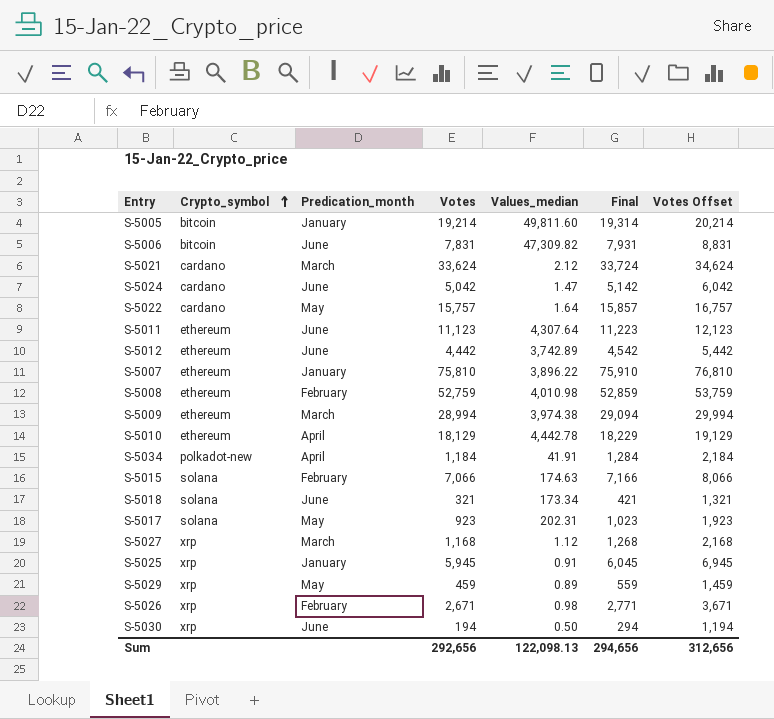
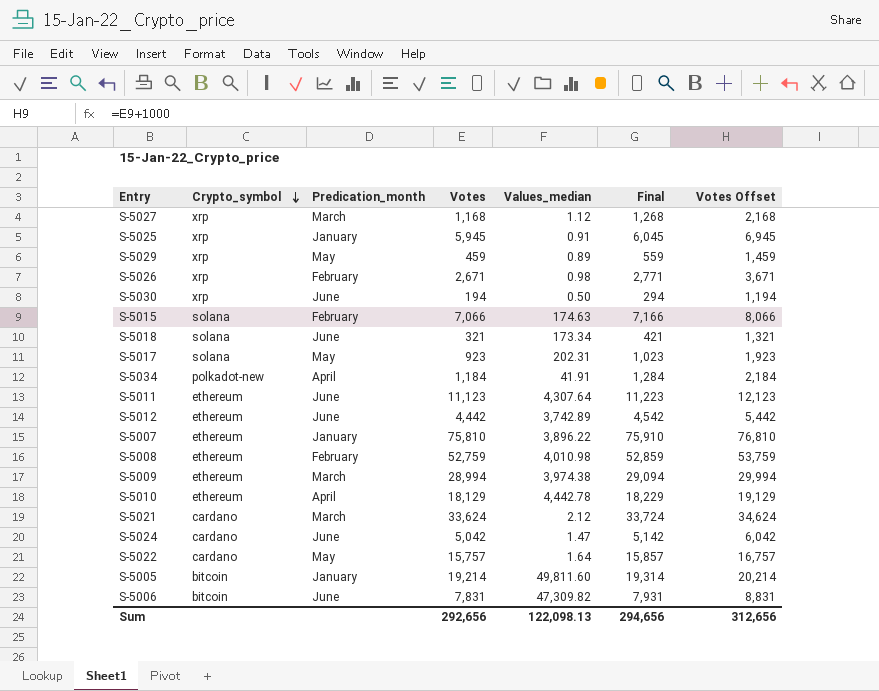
row order: Crypto_symbol ascending -> Crypto_symbol descending

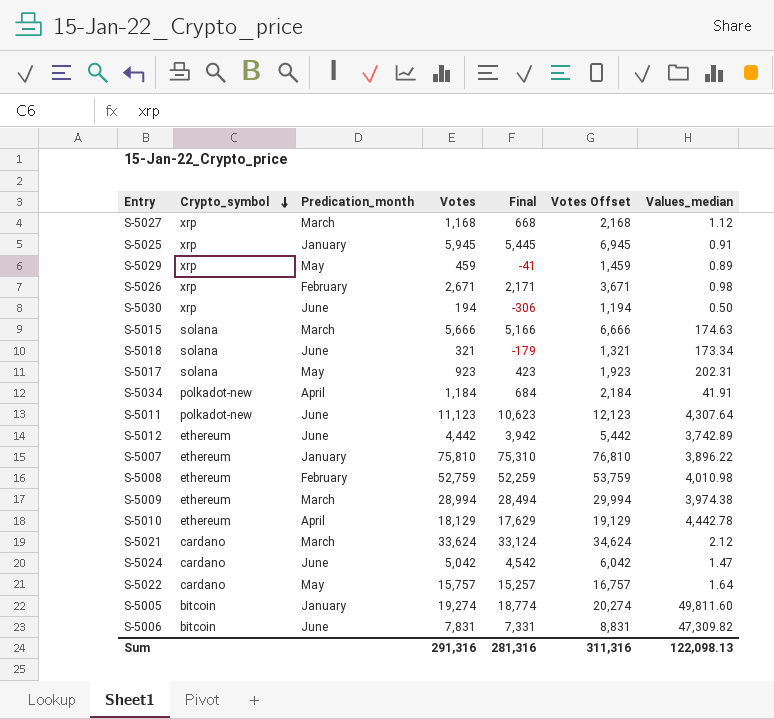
column Final | formula: [Votes] + 100 -> [Votes] - 500
column Values_median | position: 5 -> 7
S-5015 | Predication_month: February -> March
S-5015 | Votes: 7,066 -> 5,666
S-5015 | Votes Offset: 8,066 -> 6,666
S-5011 | Crypto_symbol: ethereum -> polkadot-new
S-5005 | Votes: 19,214 -> 19,274
S-5005 | Votes Offset: 20,214 -> 20,274
Sum | Votes: 292,656 -> 291,316
Sum | Final: 294,656 -> 281,316
Sum | Votes Offset: 312,656 -> 311,316

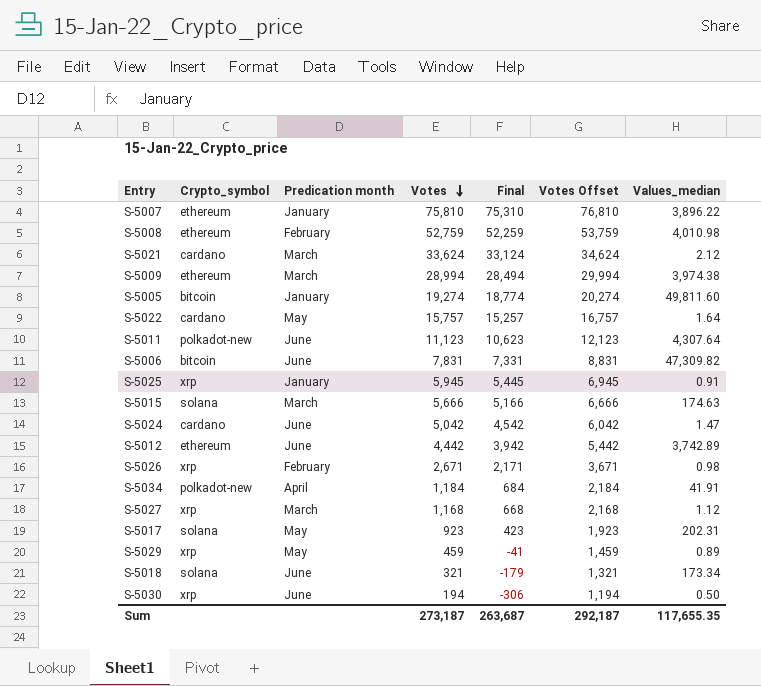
row order: Crypto_symbol descending -> Votes descending
column name: Predication_month -> Predication month
row S-5010: ethereum | April | 18,129 | 17,629 | 19,129 | 4,442.78 -> none
Sum | Votes: 291,316 -> 273,187
Sum | Final: 281,316 -> 263,687
Sum | Votes Offset: 311,316 -> 292,187
Sum | Values_median: 122,098.13 -> 117,655.35

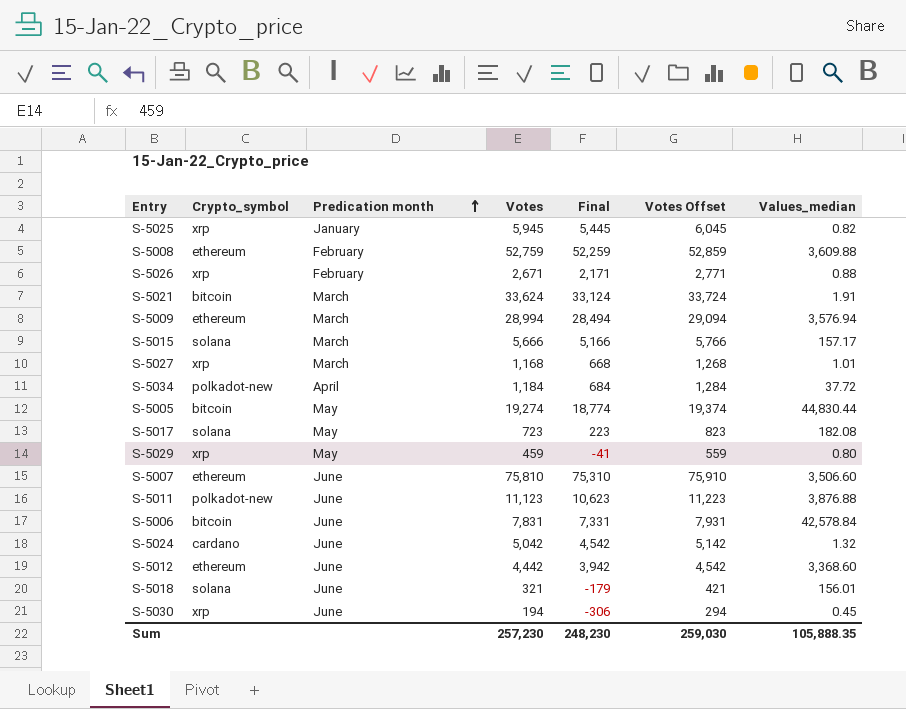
row order: Votes descending -> Predication month ascending
column Votes Offset | formula: [Votes] + 1000 -> [Votes] + 100
row S-5022: cardano | May | 15,757 | 15,257 | 16,757 | 1.64 -> none
S-5025 | Values_median: 0.91 -> 0.82
S-5008 | Values_median: 4,010.98 -> 3,609.88
S-5026 | Values_median: 0.98 -> 0.88
S-5021 | Crypto_symbol: cardano -> bitcoin
S-5021 | Values_median: 2.12 -> 1.91
S-5009 | Values_median: 3,974.38 -> 3,576.94
S-5015 | Values_median: 174.63 -> 157.17
S-5027 | Values_median: 1.12 -> 1.01
S-5034 | Values_median: 41.91 -> 37.72
S-5005 | Predication month: January -> May
S-5005 | Values_median: 49,811.60 -> 44,830.44
S-5017 | Votes: 923 -> 723
S-5017 | Final: 423 -> 223
S-5017 | Values_median: 202.31 -> 182.08
S-5029 | Values_median: 0.89 -> 0.80
S-5007 | Predication month: January -> June
S-5007 | Values_median: 3,896.22 -> 3,506.60
S-5011 | Values_median: 4,307.64 -> 3,876.88
S-5006 | Values_median: 47,309.82 -> 42,578.84
S-5024 | Values_median: 1.47 -> 1.32
S-5012 | Values_median: 3,742.89 -> 3,368.60
S-5018 | Values_median: 173.34 -> 156.01
S-5030 | Values_median: 0.50 -> 0.45
Sum | Votes: 273,187 -> 257,230
Sum | Final: 263,687 -> 248,230
Sum | Votes Offset: 292,187 -> 259,030
Sum | Values_median: 117,655.35 -> 105,888.35

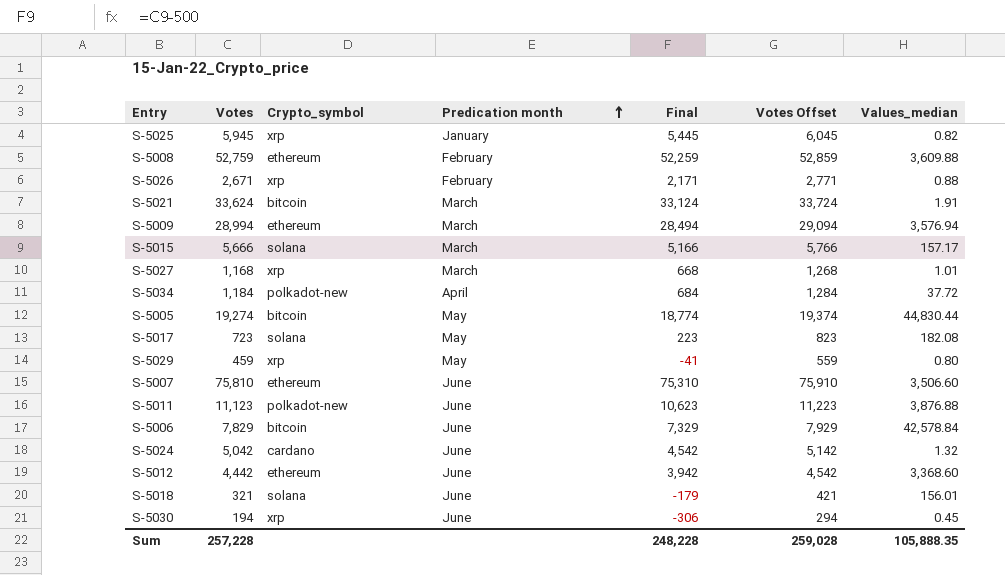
column Votes | position: 4 -> 2
S-5006 | Votes: 7,831 -> 7,829
S-5006 | Final: 7,331 -> 7,329
S-5006 | Votes Offset: 7,931 -> 7,929
Sum | Votes: 257,230 -> 257,228
Sum | Final: 248,230 -> 248,228
Sum | Votes Offset: 259,030 -> 259,028

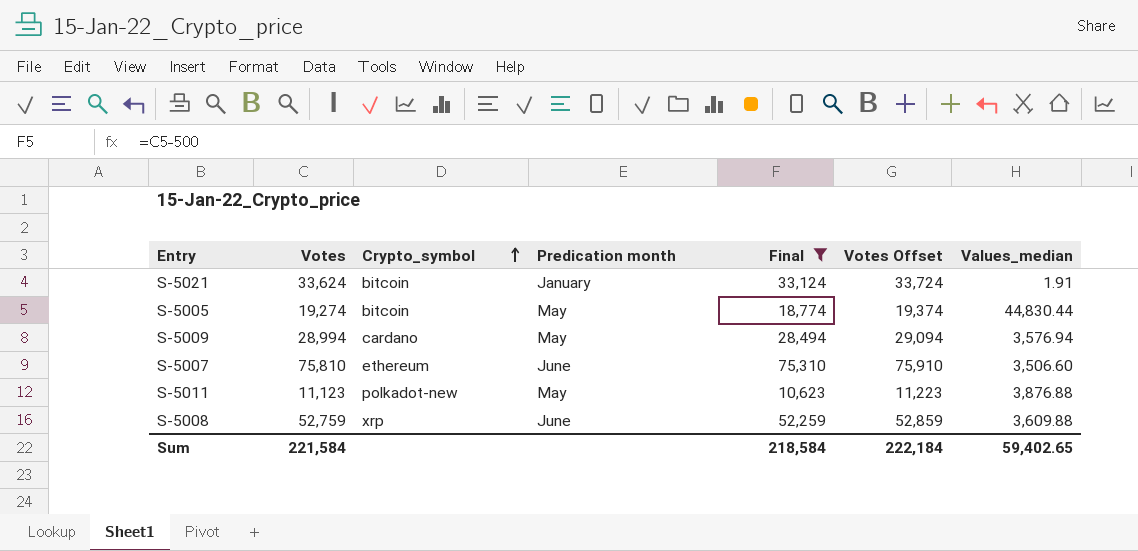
filter: none -> Final >= 10,623
row order: Predication month ascending -> Crypto_symbol ascending
S-5021 | Predication month: March -> January
S-5009 | Crypto_symbol: ethereum -> cardano
S-5009 | Predication month: March -> May
S-5011 | Predication month: June -> May
S-5008 | Crypto_symbol: ethereum -> xrp
S-5008 | Predication month: February -> June
Sum | Votes: 257,228 -> 221,584
Sum | Final: 248,228 -> 218,584
Sum | Votes Offset: 259,028 -> 222,184
Sum | Values_median: 105,888.35 -> 59,402.65

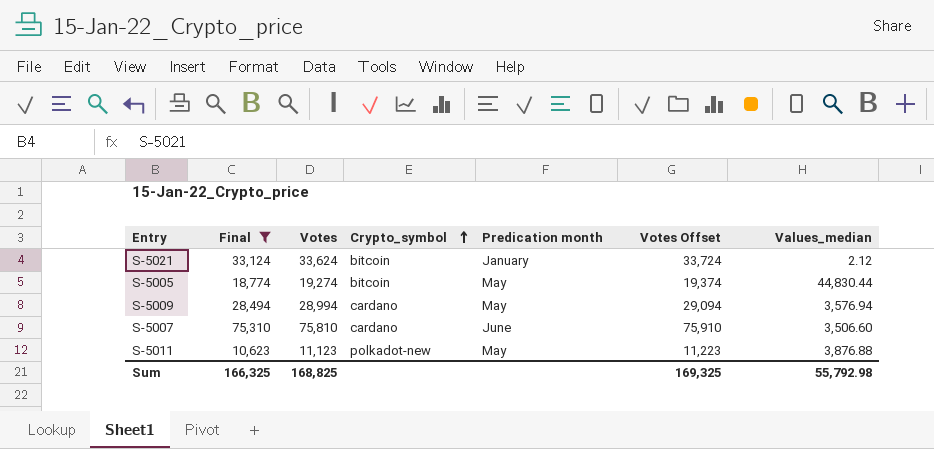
column Final | position: 5 -> 2
row S-5008: 52,759 | xrp | June | 52,259 | 52,859 | 3,609.88 -> none
S-5021 | Values_median: 1.91 -> 2.12
S-5007 | Crypto_symbol: ethereum -> cardano
Sum | Final: 218,584 -> 166,325
Sum | Votes: 221,584 -> 168,825
Sum | Votes Offset: 222,184 -> 169,325
Sum | Values_median: 59,402.65 -> 55,792.98

